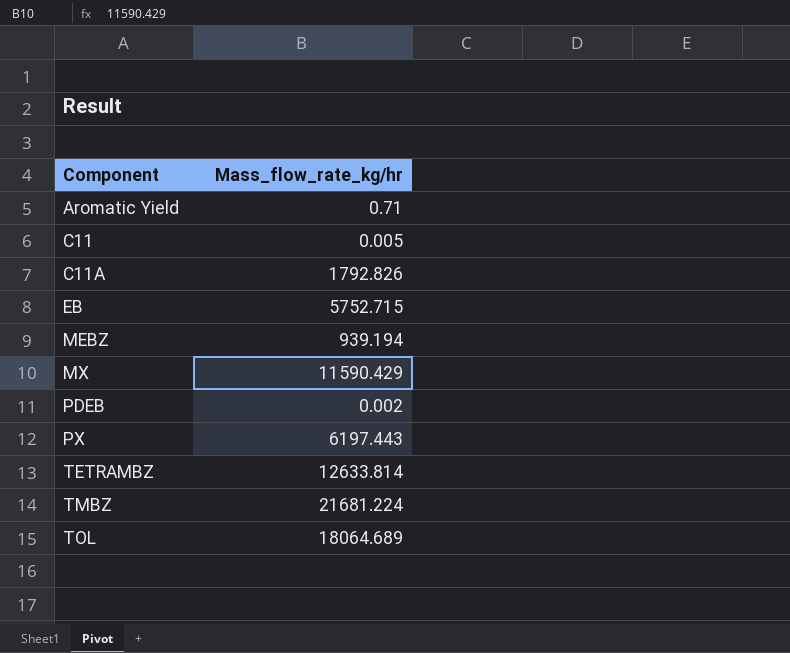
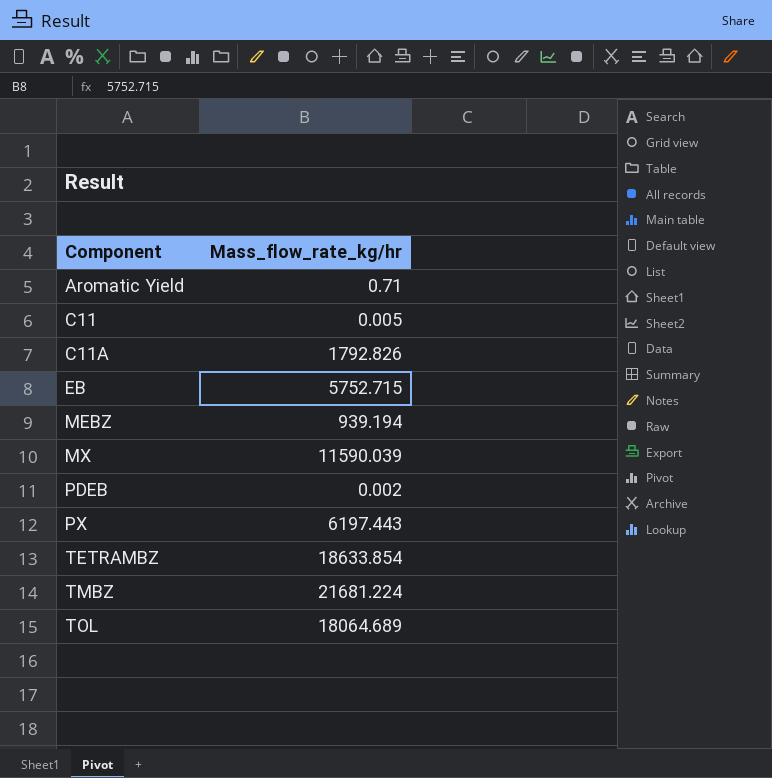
MX | Mass_flow_rate_kg/hr: 11590.429 -> 11590.039
TETRAMBZ | Mass_flow_rate_kg/hr: 12633.814 -> 18633.854

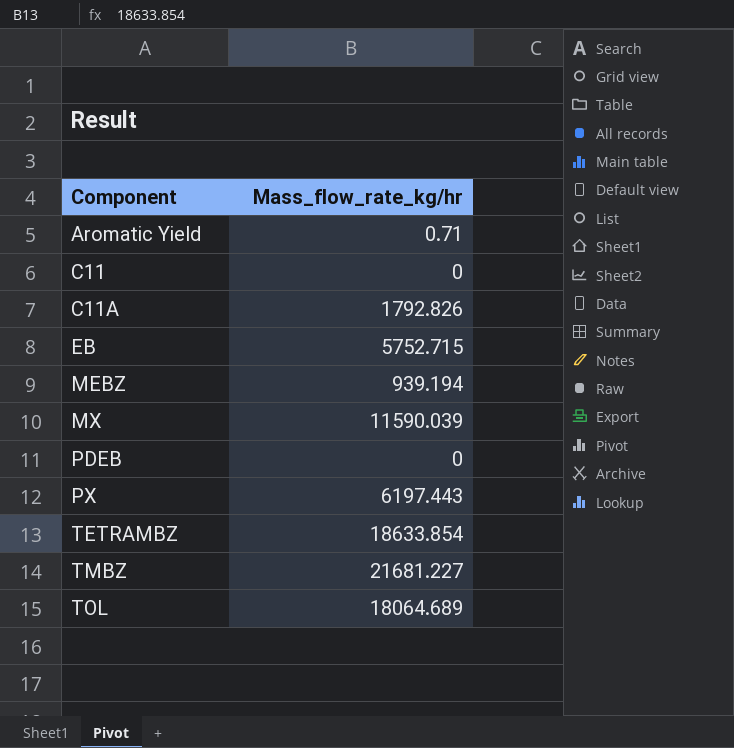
C11 | Mass_flow_rate_kg/hr: 0.005 -> 0
PDEB | Mass_flow_rate_kg/hr: 0.002 -> 0
TMBZ | Mass_flow_rate_kg/hr: 21681.224 -> 21681.227

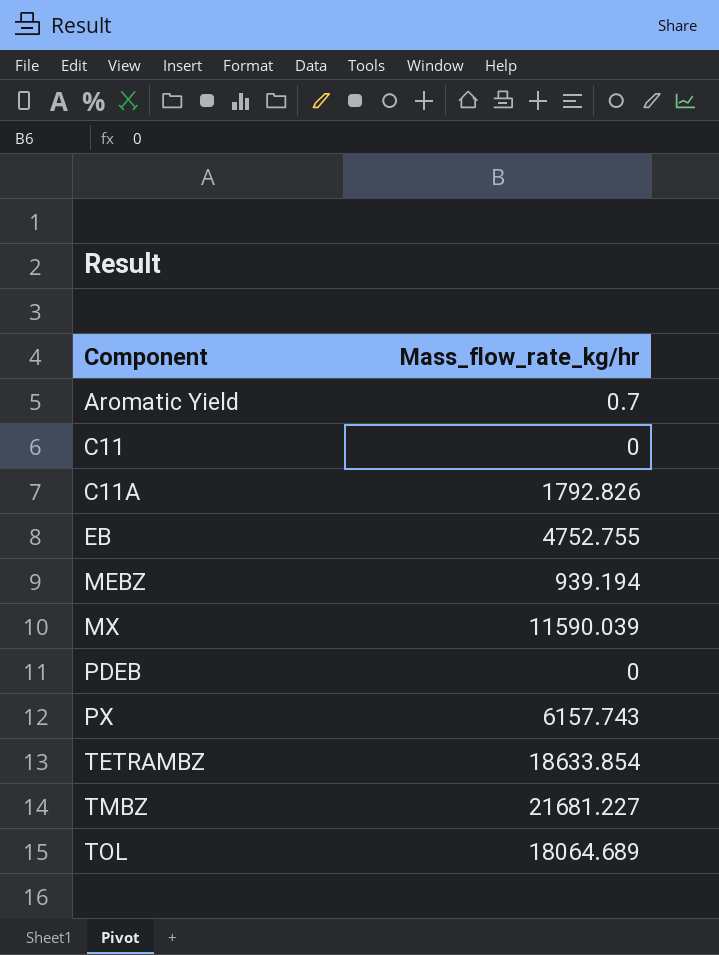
Aromatic Yield | Mass_flow_rate_kg/hr: 0.71 -> 0.7
EB | Mass_flow_rate_kg/hr: 5752.715 -> 4752.755
PX | Mass_flow_rate_kg/hr: 6197.443 -> 6157.743

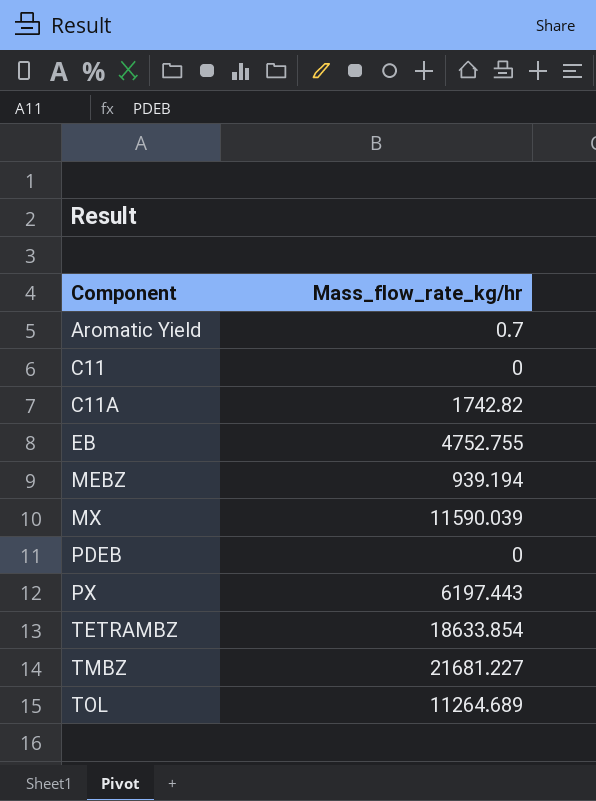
C11A | Mass_flow_rate_kg/hr: 1792.826 -> 1742.82
PX | Mass_flow_rate_kg/hr: 6157.743 -> 6197.443
TOL | Mass_flow_rate_kg/hr: 18064.689 -> 11264.689

